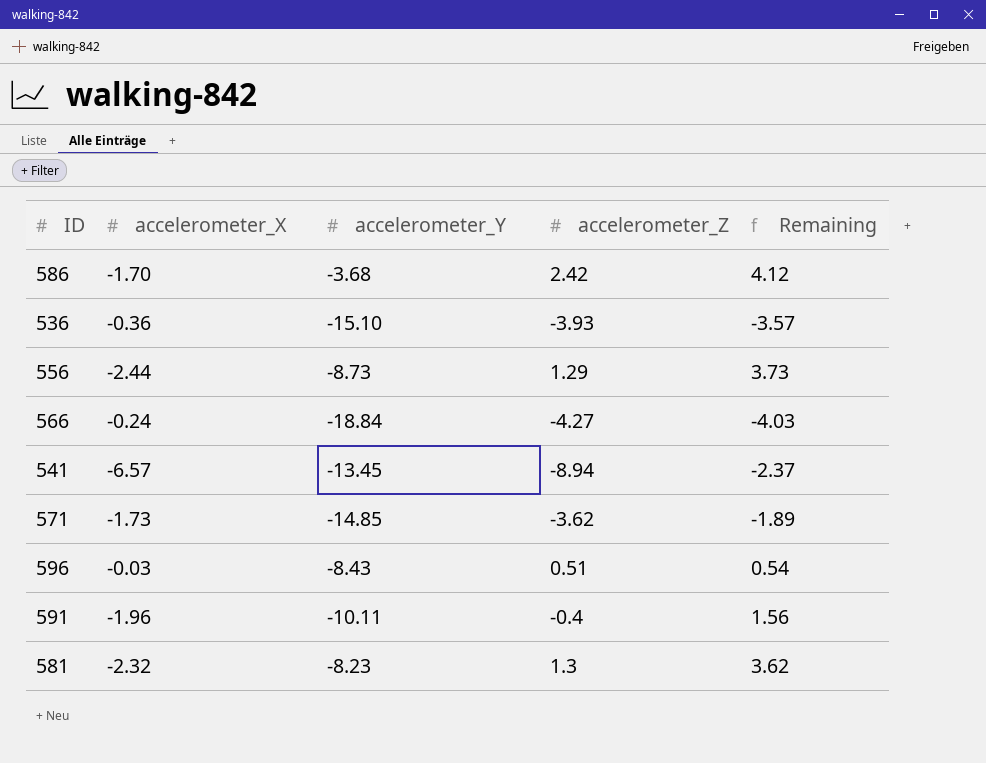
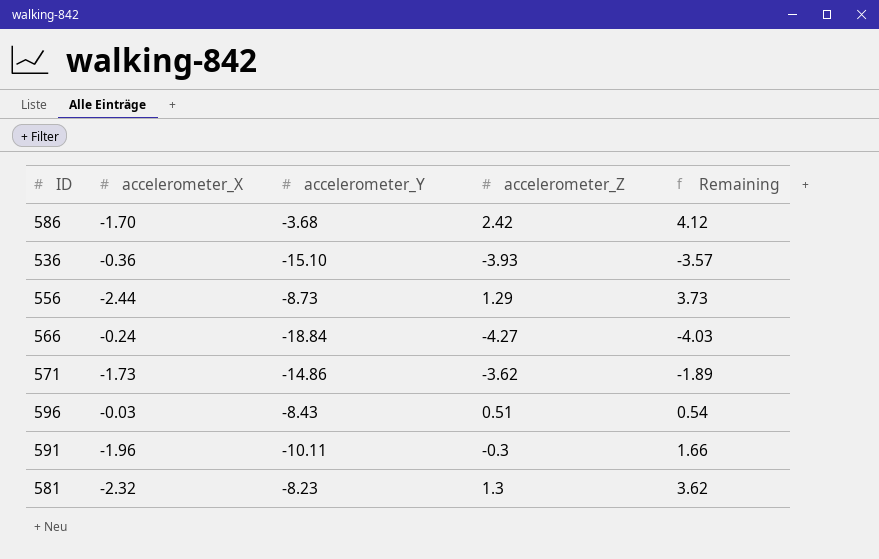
row 541: -6.57 | -13.45 | -8.94 | -2.37 -> none
571 | accelerometer_Y: -14.85 -> -14.86
591 | accelerometer_Z: -0.4 -> -0.3
591 | Remaining: 1.56 -> 1.66

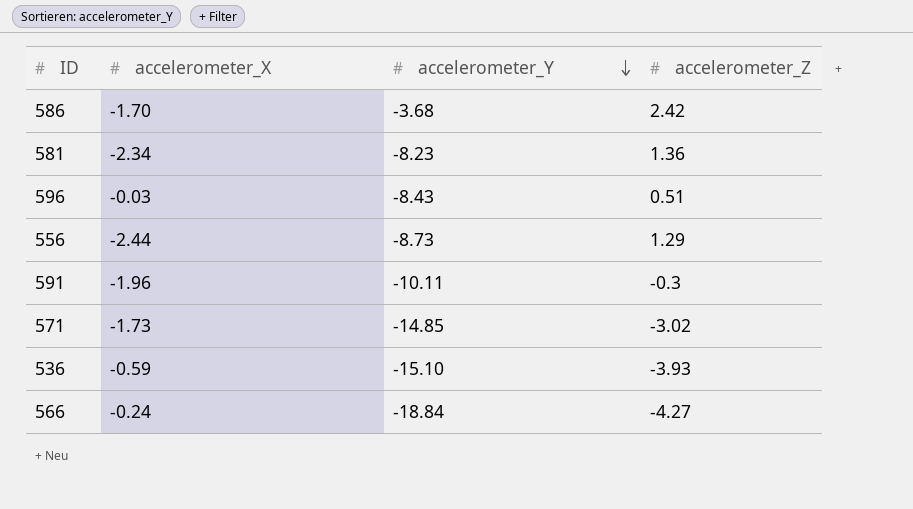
row order: none -> accelerometer_Y descending
column Remaining | formula: [accelerometer_Z] - [accelerometer_X] -> none
581 | accelerometer_X: -2.32 -> -2.34
581 | accelerometer_Z: 1.3 -> 1.36
571 | accelerometer_Y: -14.86 -> -14.85
571 | accelerometer_Z: -3.62 -> -3.02
536 | accelerometer_X: -0.36 -> -0.59

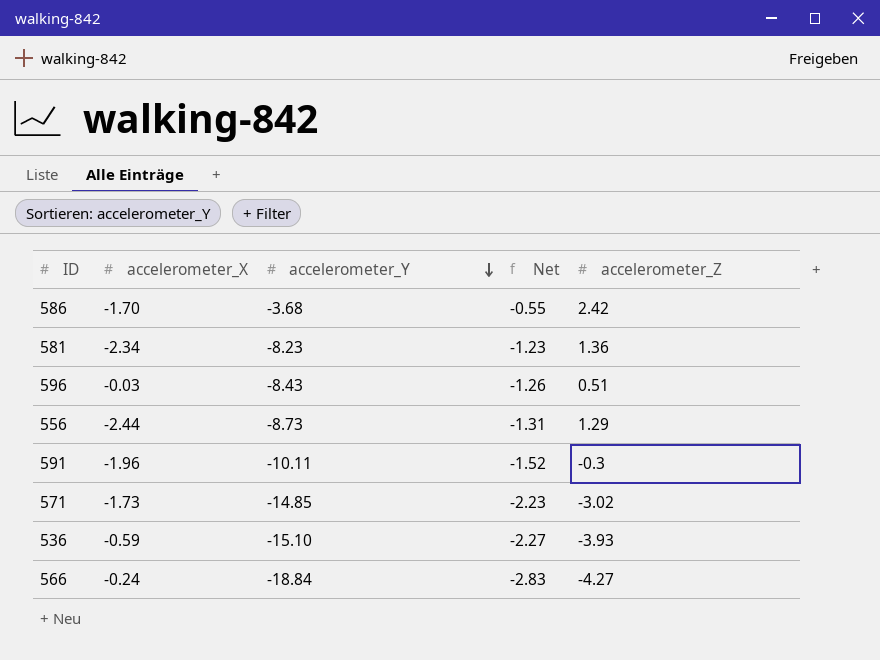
column Net | formula: none -> [accelerometer_Y] * 0.15

